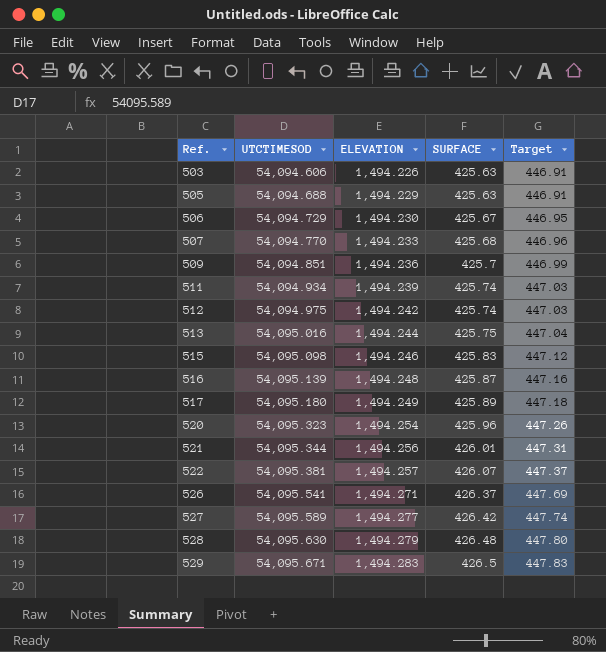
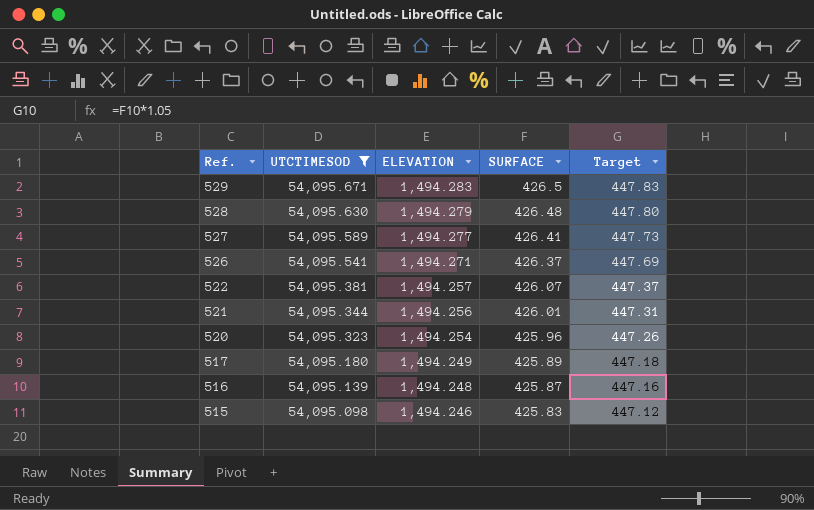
filter: none -> UTCTIMESOD >= 54,095.098
row order: Ref. ascending -> Ref. descending
527 | SURFACE: 426.42 -> 426.41
527 | Target: 447.74 -> 447.73

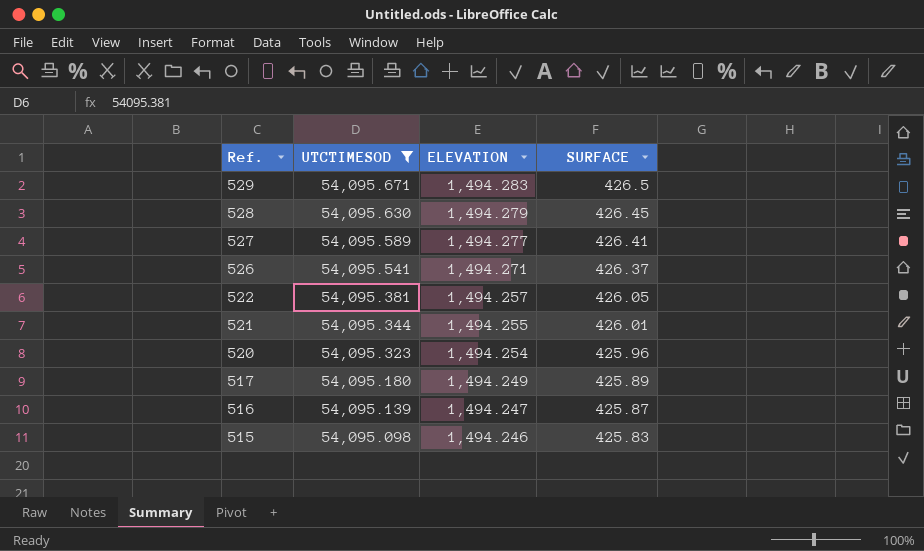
column Target | formula: [SURFACE] * 1.05 -> none
528 | SURFACE: 426.48 -> 426.45
522 | SURFACE: 426.07 -> 426.05
521 | ELEVATION: 1,494.256 -> 1,494.255
516 | ELEVATION: 1,494.248 -> 1,494.247

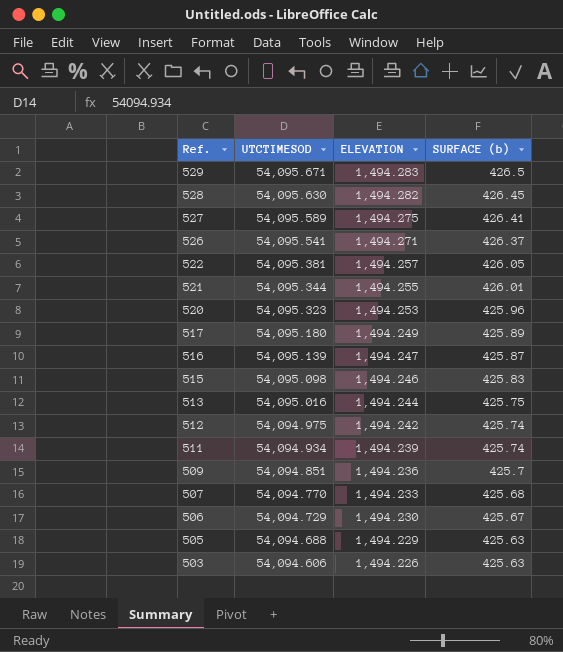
filter: UTCTIMESOD >= 54,095.098 -> none
column name: SURFACE -> SURFACE (b)
528 | ELEVATION: 1,494.279 -> 1,494.282
527 | ELEVATION: 1,494.277 -> 1,494.275
520 | ELEVATION: 1,494.254 -> 1,494.253

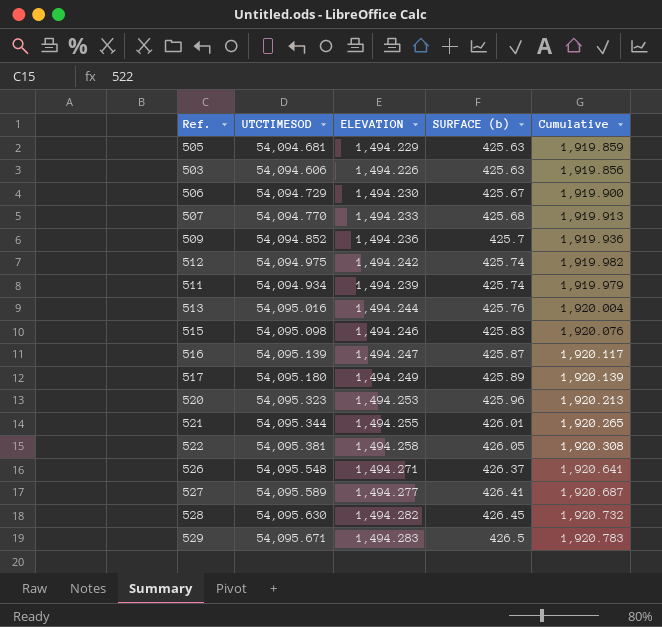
row order: Ref. descending -> SURFACE (b) ascending
column Cumulative | formula: none -> [ELEVATION] + [SURFACE (b)]
505 | UTCTIMESOD: 54,094.688 -> 54,094.681
509 | UTCTIMESOD: 54,094.851 -> 54,094.852
513 | SURFACE (b): 425.75 -> 425.76
522 | ELEVATION: 1,494.257 -> 1,494.258
526 | UTCTIMESOD: 54,095.541 -> 54,095.548
527 | ELEVATION: 1,494.275 -> 1,494.277

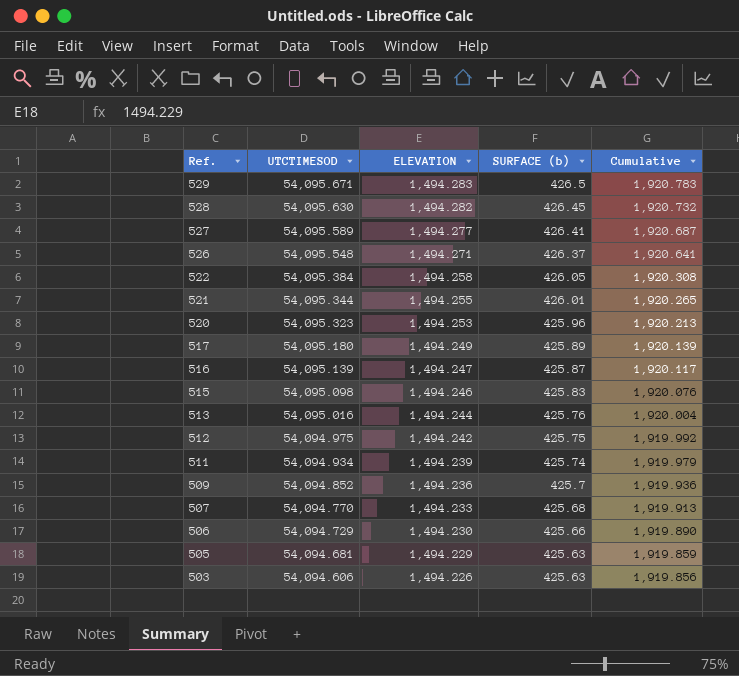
row order: SURFACE (b) ascending -> Ref. descending
522 | UTCTIMESOD: 54,095.381 -> 54,095.384
512 | SURFACE (b): 425.74 -> 425.75
512 | Cumulative: 1,919.982 -> 1,919.992
506 | SURFACE (b): 425.67 -> 425.66
506 | Cumulative: 1,919.900 -> 1,919.890

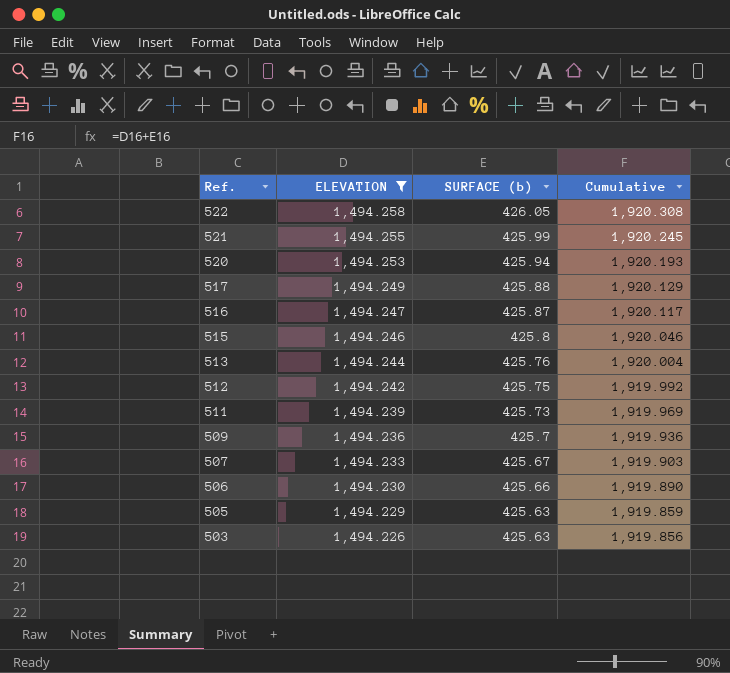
filter: none -> ELEVATION <= 1,494.258
column UTCTIMESOD | position: 2 -> none
521 | SURFACE (b): 426.01 -> 425.99
521 | Cumulative: 1,920.265 -> 1,920.245
520 | SURFACE (b): 425.96 -> 425.94
520 | Cumulative: 1,920.213 -> 1,920.193
517 | SURFACE (b): 425.89 -> 425.88
517 | Cumulative: 1,920.139 -> 1,920.129
515 | SURFACE (b): 425.83 -> 425.8
515 | Cumulative: 1,920.076 -> 1,920.046
511 | SURFACE (b): 425.74 -> 425.73
511 | Cumulative: 1,919.979 -> 1,919.969
507 | SURFACE (b): 425.68 -> 425.67
507 | Cumulative: 1,919.913 -> 1,919.903

